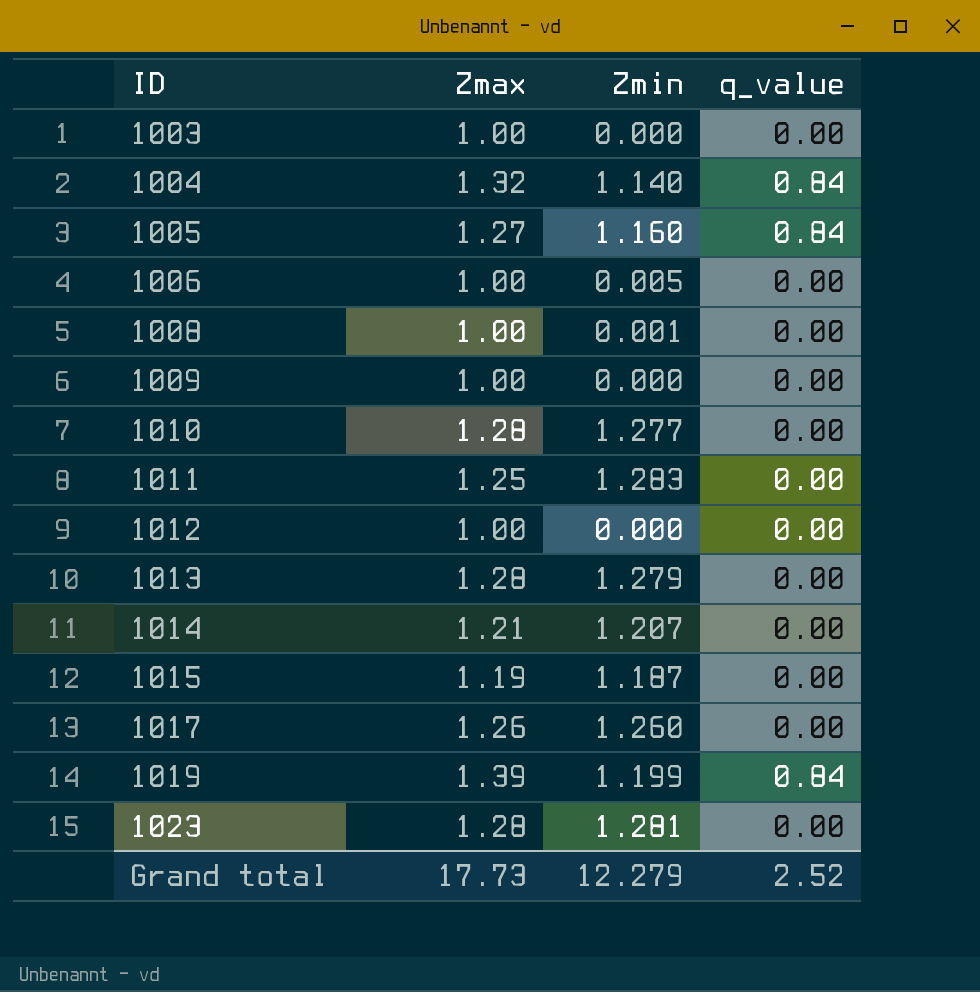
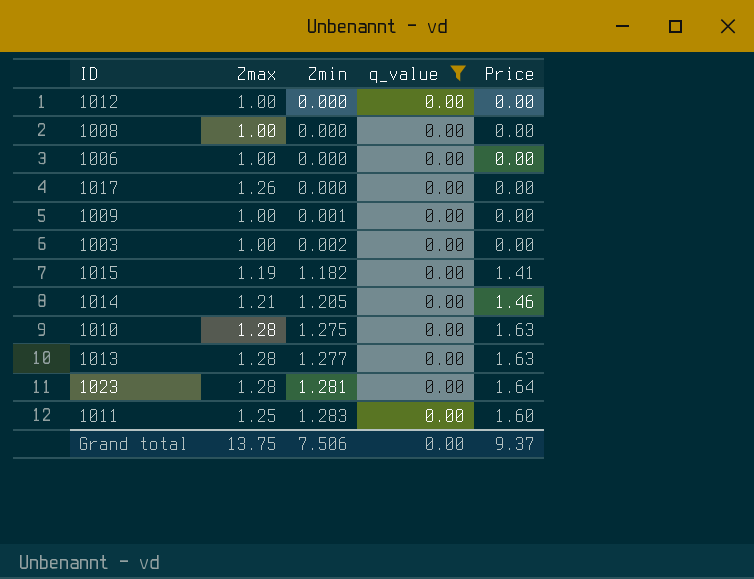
filter: none -> q_value = 0.00
row order: ID ascending -> Zmin ascending
column Price | formula: none -> [Zmax] * [Zmin]
1008 | Zmin: 0.001 -> 0.000
1006 | Zmin: 0.005 -> 0.000
1017 | Zmin: 1.260 -> 0.000
1009 | Zmin: 0.000 -> 0.001
1003 | Zmin: 0.000 -> 0.002
1015 | Zmin: 1.187 -> 1.182
1014 | Zmin: 1.207 -> 1.205
1010 | Zmin: 1.277 -> 1.275
1013 | Zmin: 1.279 -> 1.277
Grand total | Zmax: 17.73 -> 13.75
Grand total | Zmin: 12.279 -> 7.506
Grand total | q_value: 2.52 -> 0.00

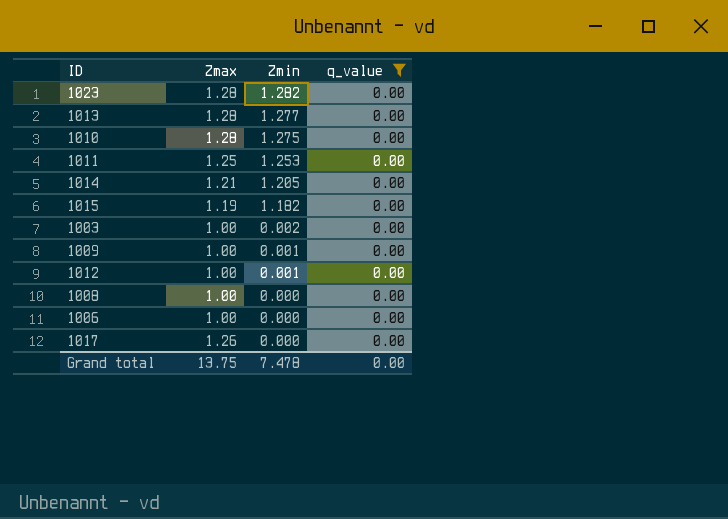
row order: Zmin ascending -> Zmin descending
column Price | formula: [Zmax] * [Zmin] -> none
1023 | Zmin: 1.281 -> 1.282
1011 | Zmin: 1.283 -> 1.253
1012 | Zmin: 0.000 -> 0.001
Grand total | Zmin: 7.506 -> 7.478

